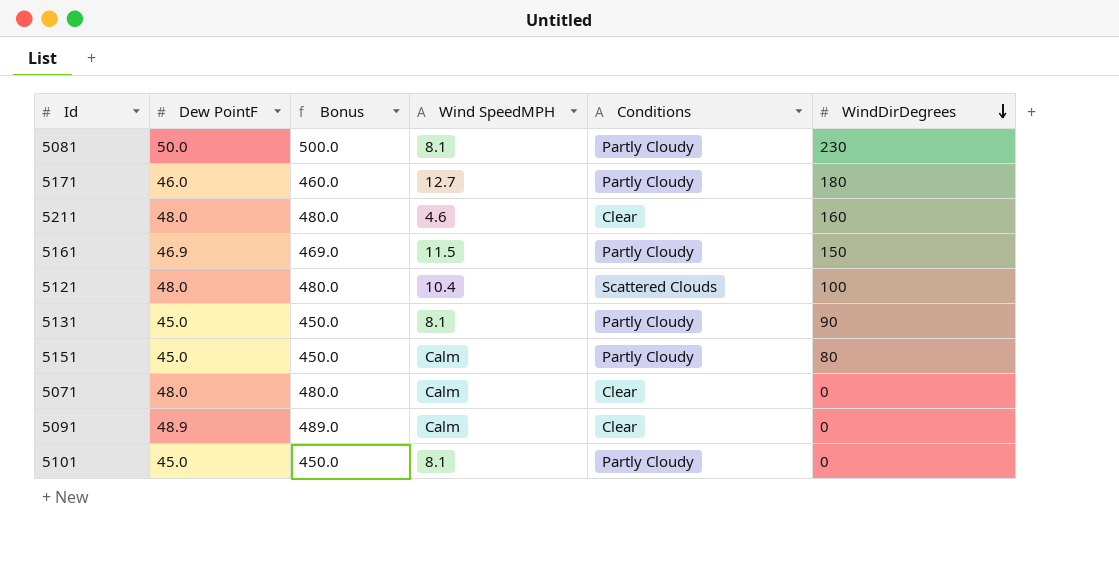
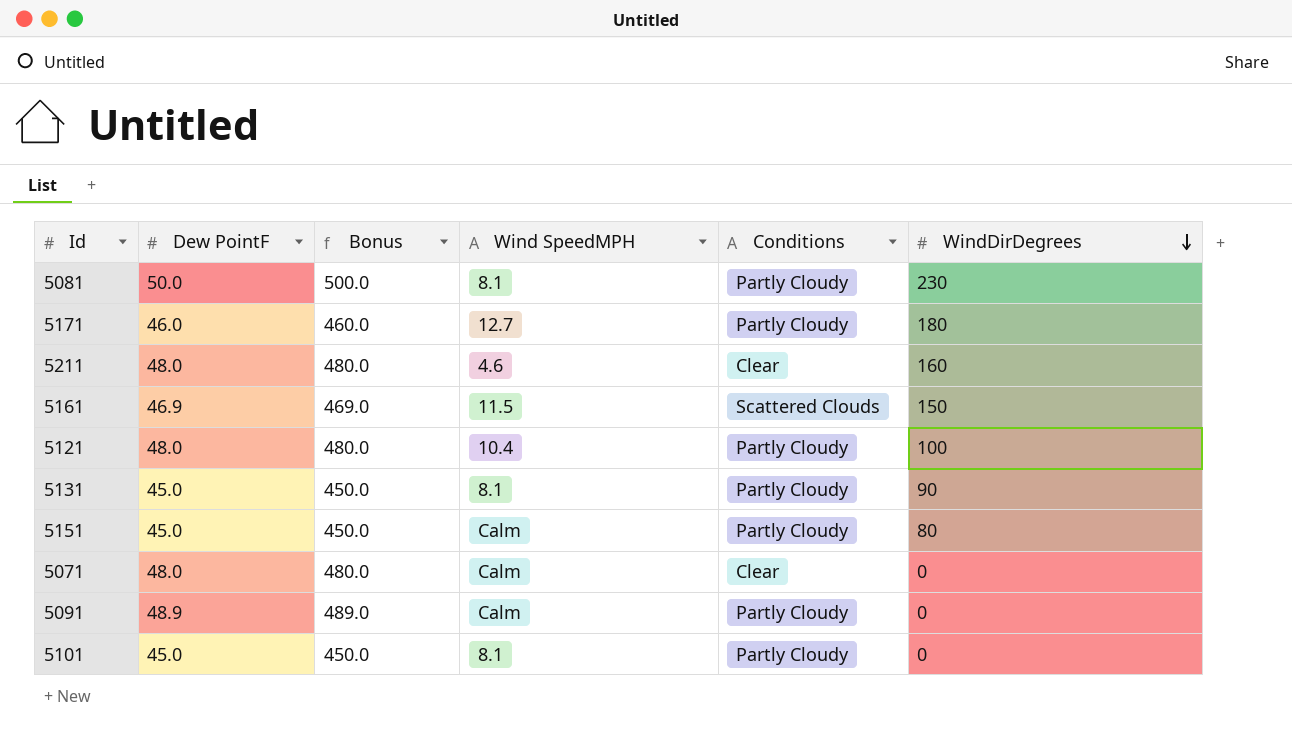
5161 | Conditions: Partly Cloudy -> Scattered Clouds
5121 | Conditions: Scattered Clouds -> Partly Cloudy
5091 | Conditions: Clear -> Partly Cloudy

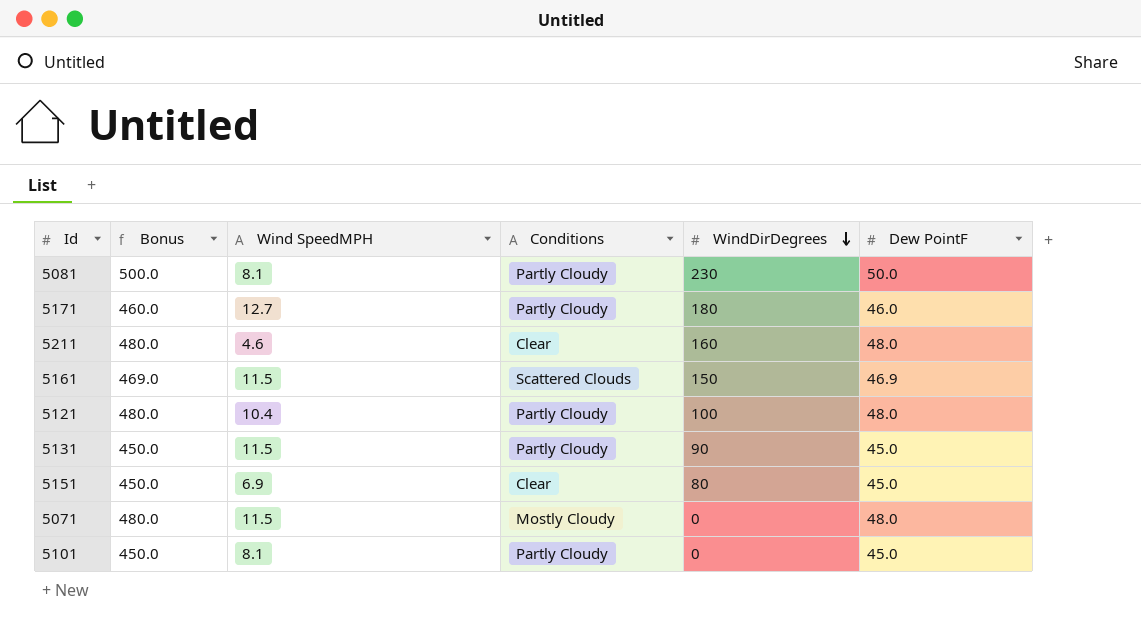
column Dew PointF | position: 2 -> 6
row 5091: 48.9 | 489.0 | Calm | Partly Cloudy | 0 -> none
5131 | Wind SpeedMPH: 8.1 -> 11.5
5151 | Wind SpeedMPH: Calm -> 6.9
5151 | Conditions: Partly Cloudy -> Clear
5071 | Wind SpeedMPH: Calm -> 11.5
5071 | Conditions: Clear -> Mostly Cloudy

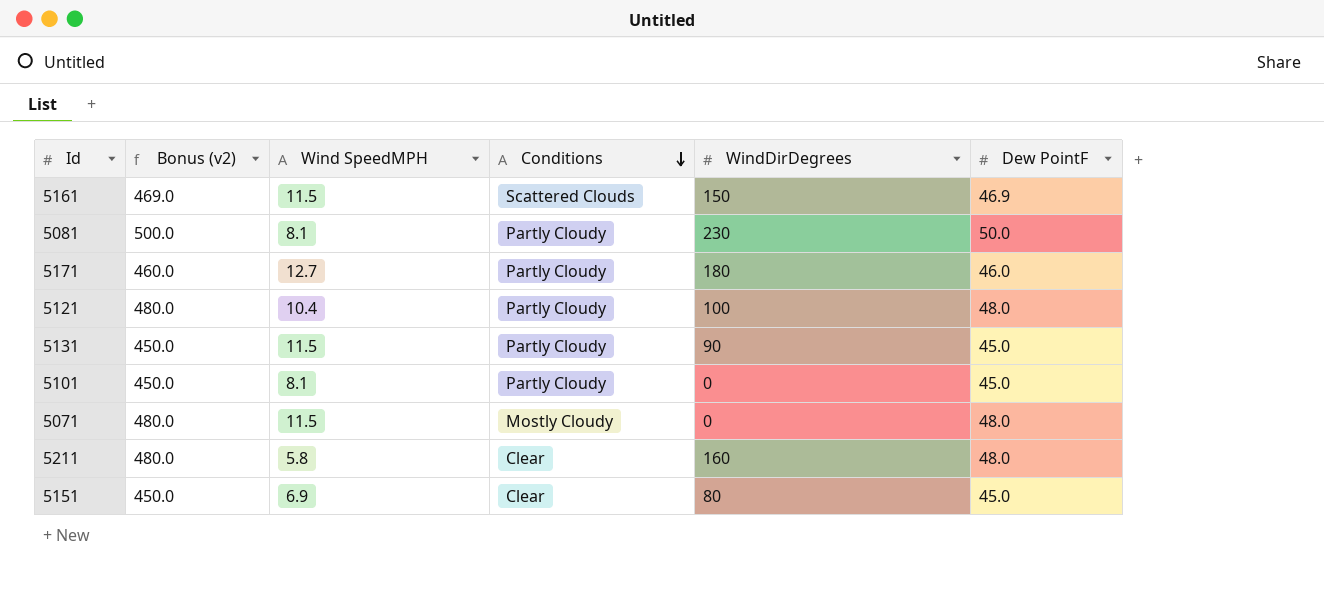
row order: WindDirDegrees descending -> Conditions descending
column name: Bonus -> Bonus (v2)
5211 | Wind SpeedMPH: 4.6 -> 5.8

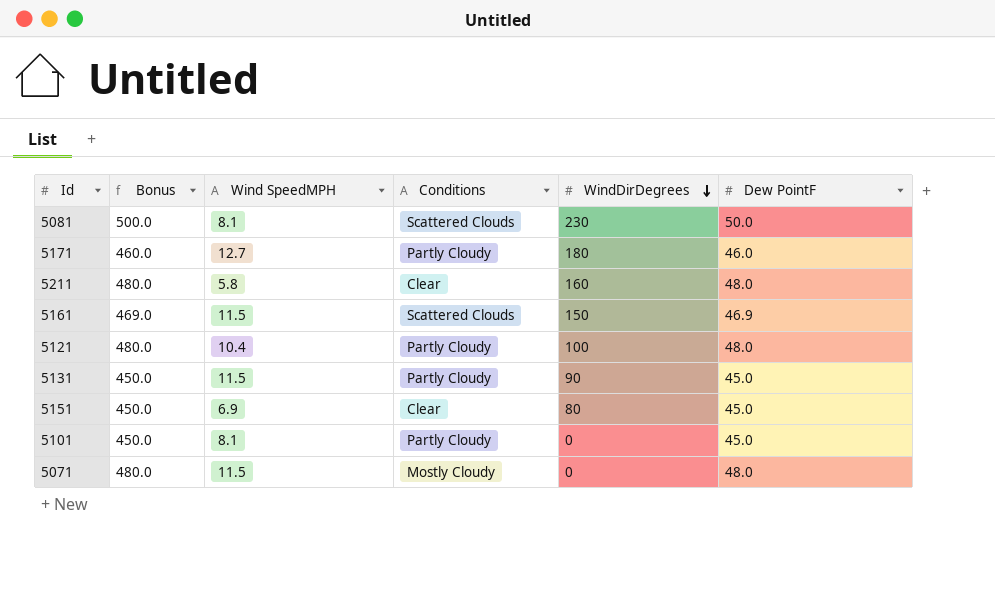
row order: Conditions descending -> WindDirDegrees descending
column name: Bonus (v2) -> Bonus
5081 | Conditions: Partly Cloudy -> Scattered Clouds

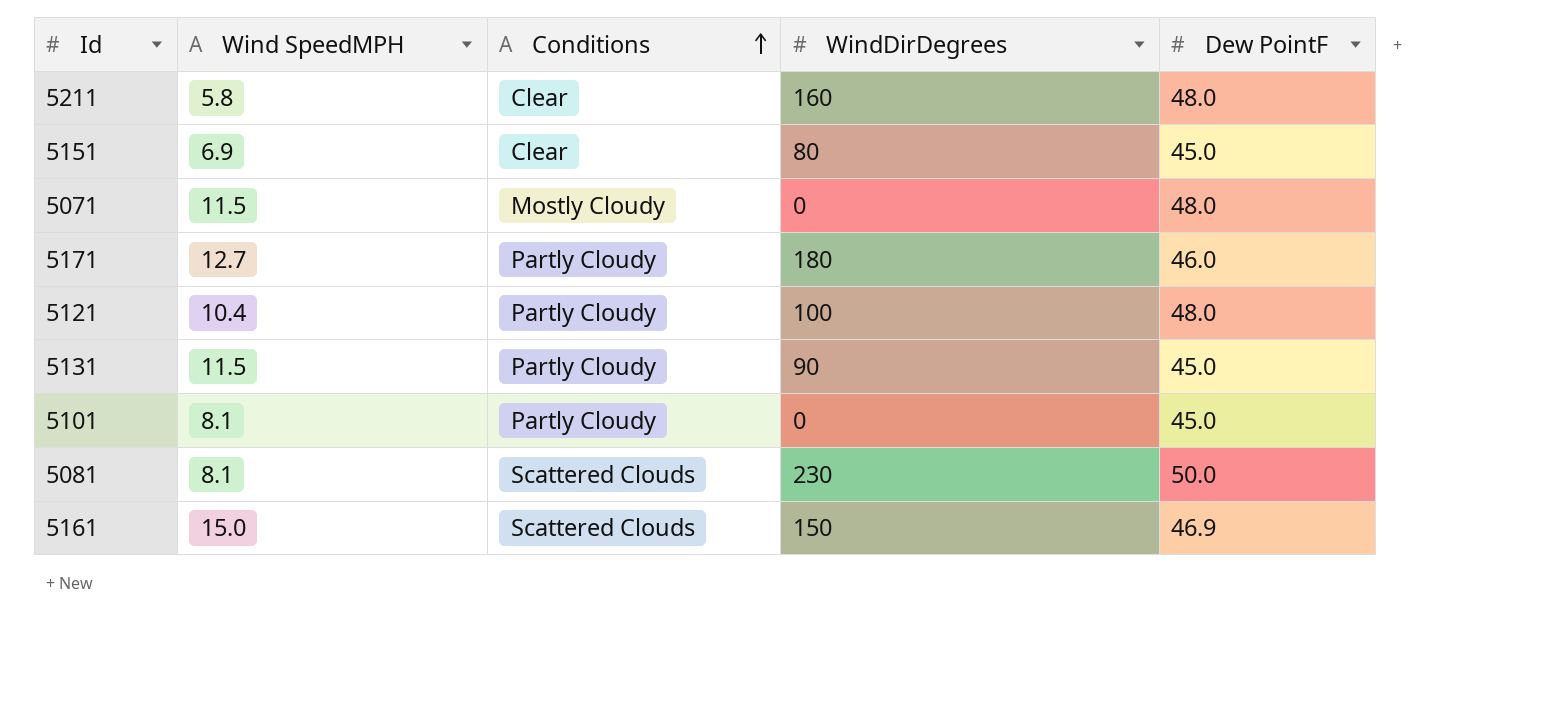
row order: WindDirDegrees descending -> Conditions ascending
column Bonus | formula: [Dew PointF] * 10 -> none
5161 | Wind SpeedMPH: 11.5 -> 15.0

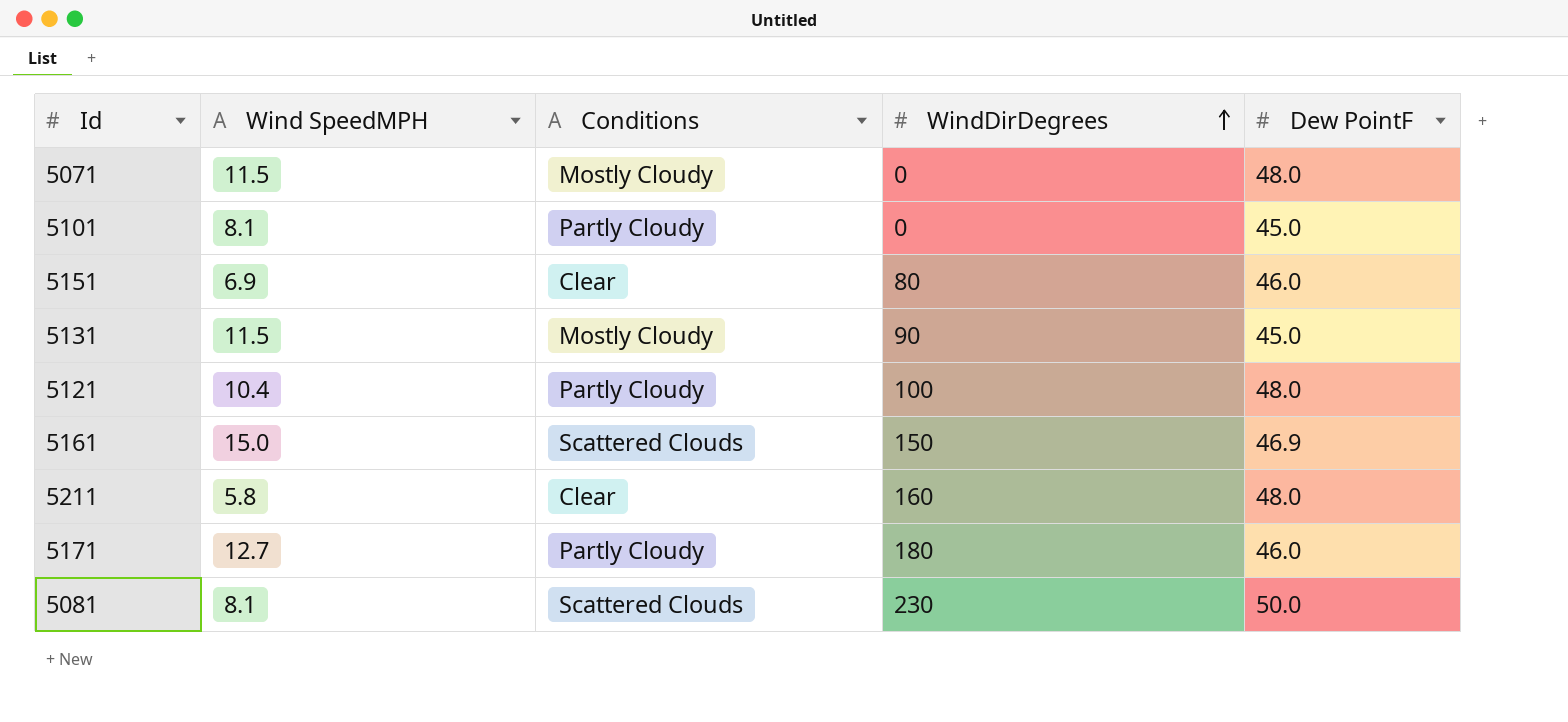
row order: Conditions ascending -> WindDirDegrees ascending
5151 | Dew PointF: 45.0 -> 46.0
5131 | Conditions: Partly Cloudy -> Mostly Cloudy

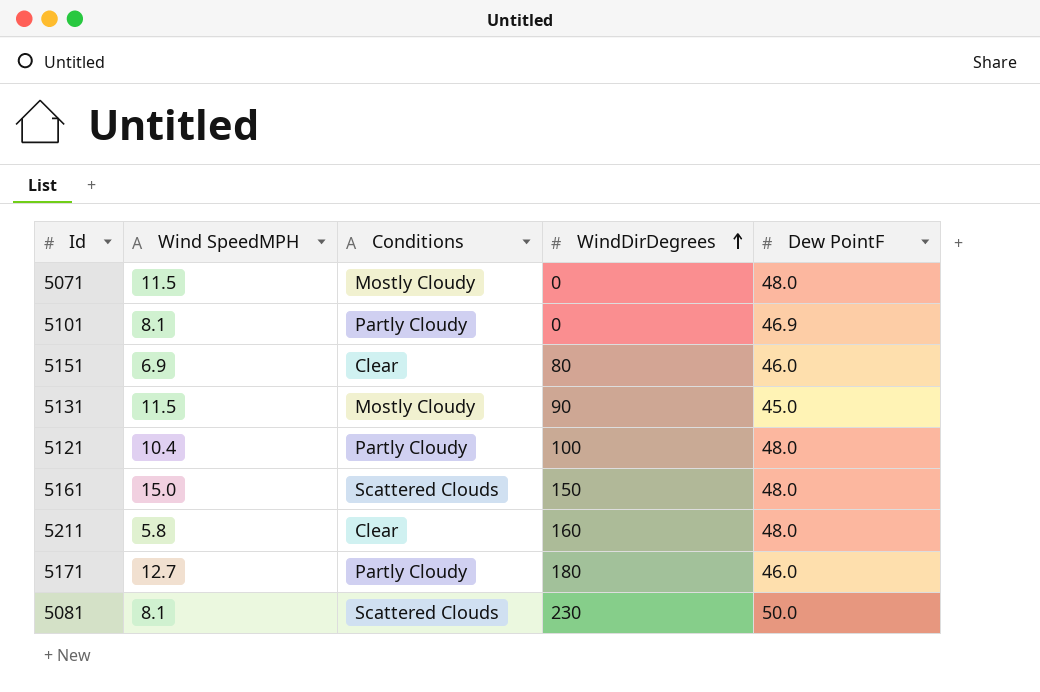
5101 | Dew PointF: 45.0 -> 46.9
5161 | Dew PointF: 46.9 -> 48.0

